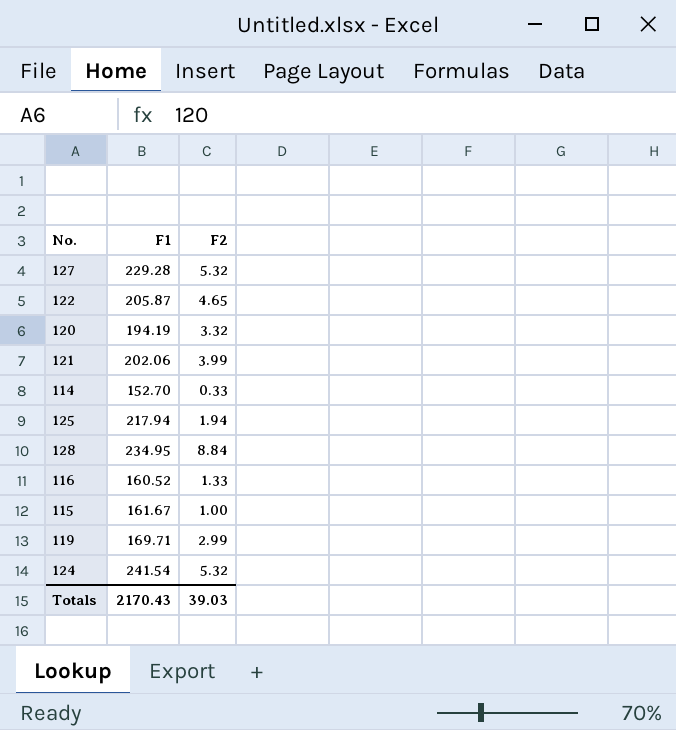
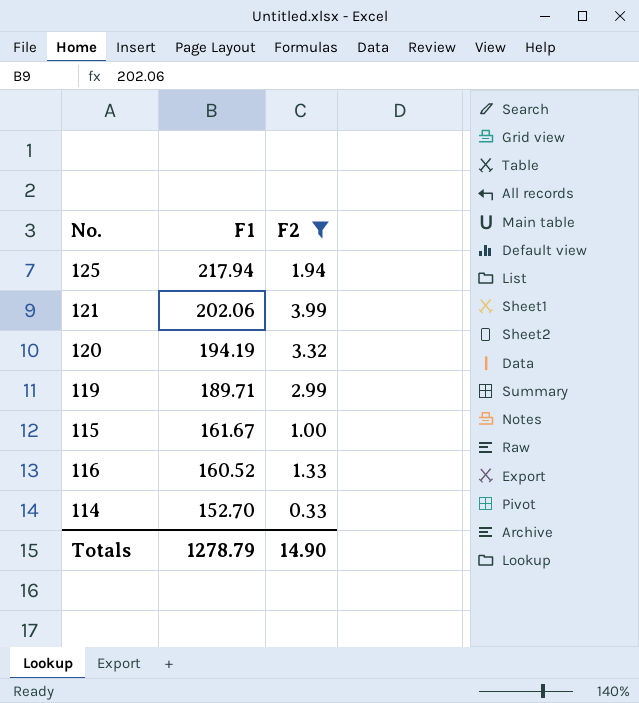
filter: none -> F2 <= 3.99
row order: none -> F1 descending
119 | F1: 169.71 -> 189.71
Totals | F1: 2170.43 -> 1278.79
Totals | F2: 39.03 -> 14.90

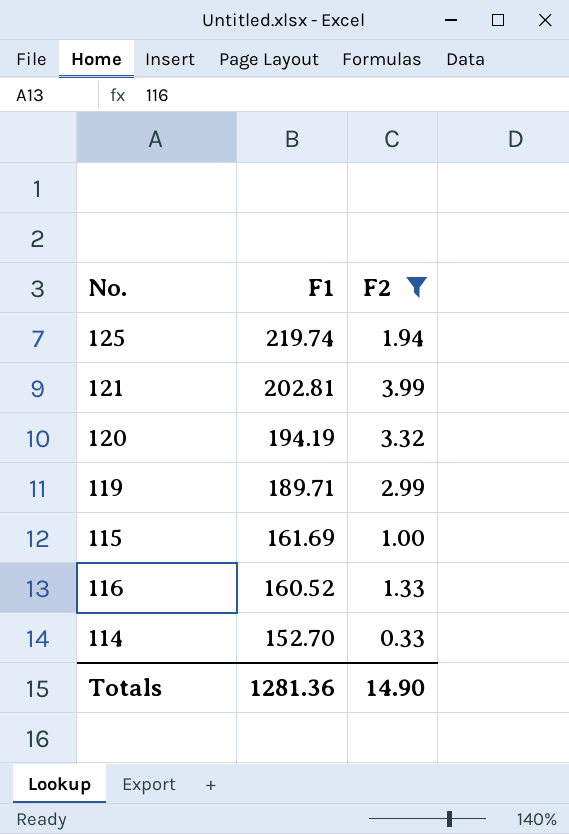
125 | F1: 217.94 -> 219.74
121 | F1: 202.06 -> 202.81
115 | F1: 161.67 -> 161.69
Totals | F1: 1278.79 -> 1281.36

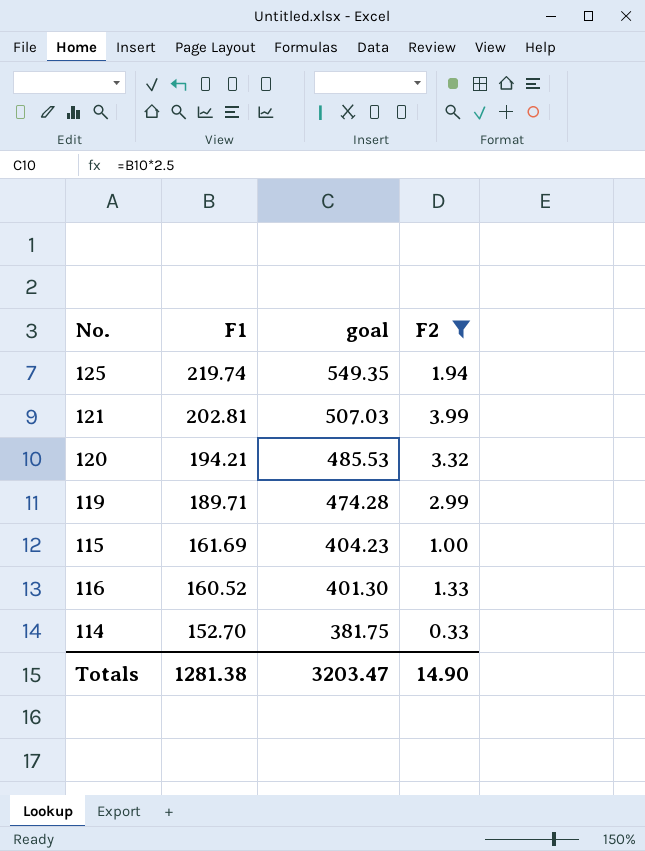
column goal | formula: none -> [F1] * 2.5
120 | F1: 194.19 -> 194.21
Totals | F1: 1281.36 -> 1281.38

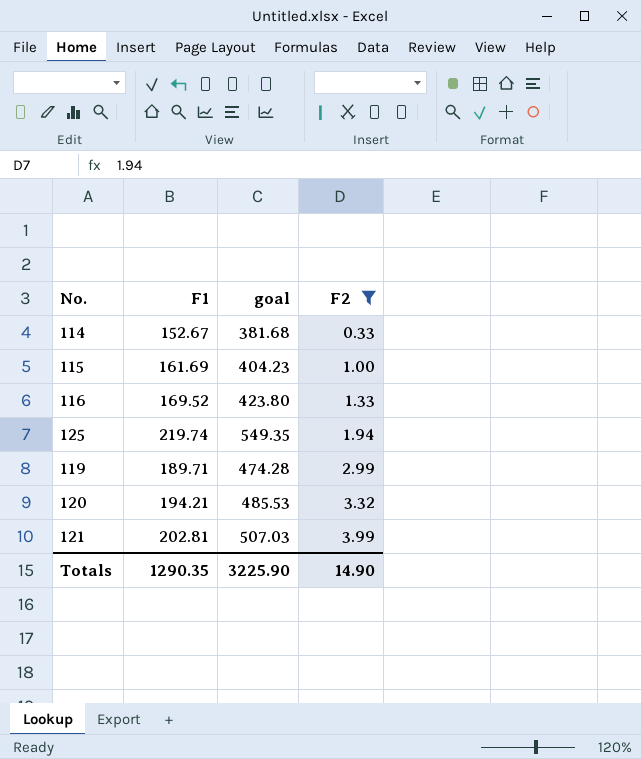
row order: F1 descending -> F2 ascending
114 | F1: 152.70 -> 152.67
114 | goal: 381.75 -> 381.68
116 | F1: 160.52 -> 169.52
116 | goal: 401.30 -> 423.80
Totals | F1: 1281.38 -> 1290.35
Totals | goal: 3203.47 -> 3225.90

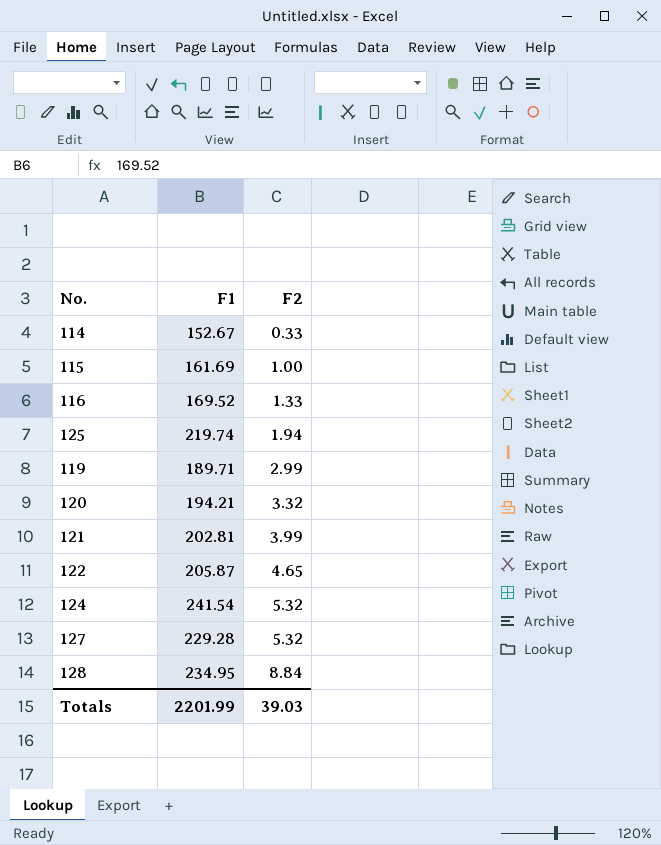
filter: F2 <= 3.99 -> none
column goal | formula: [F1] * 2.5 -> none
Totals | F1: 1290.35 -> 2201.99
Totals | F2: 14.90 -> 39.03

